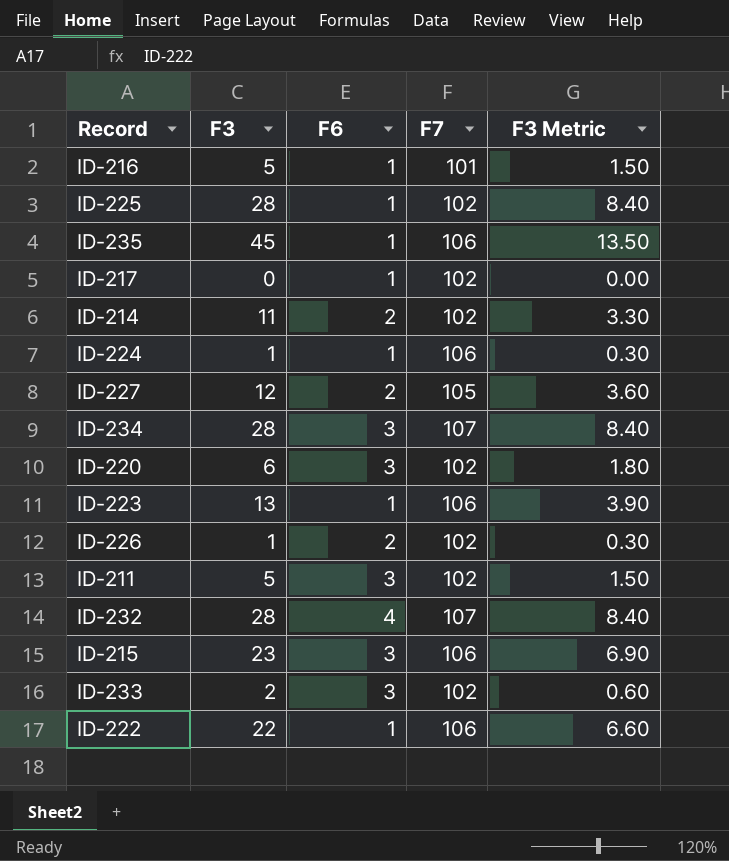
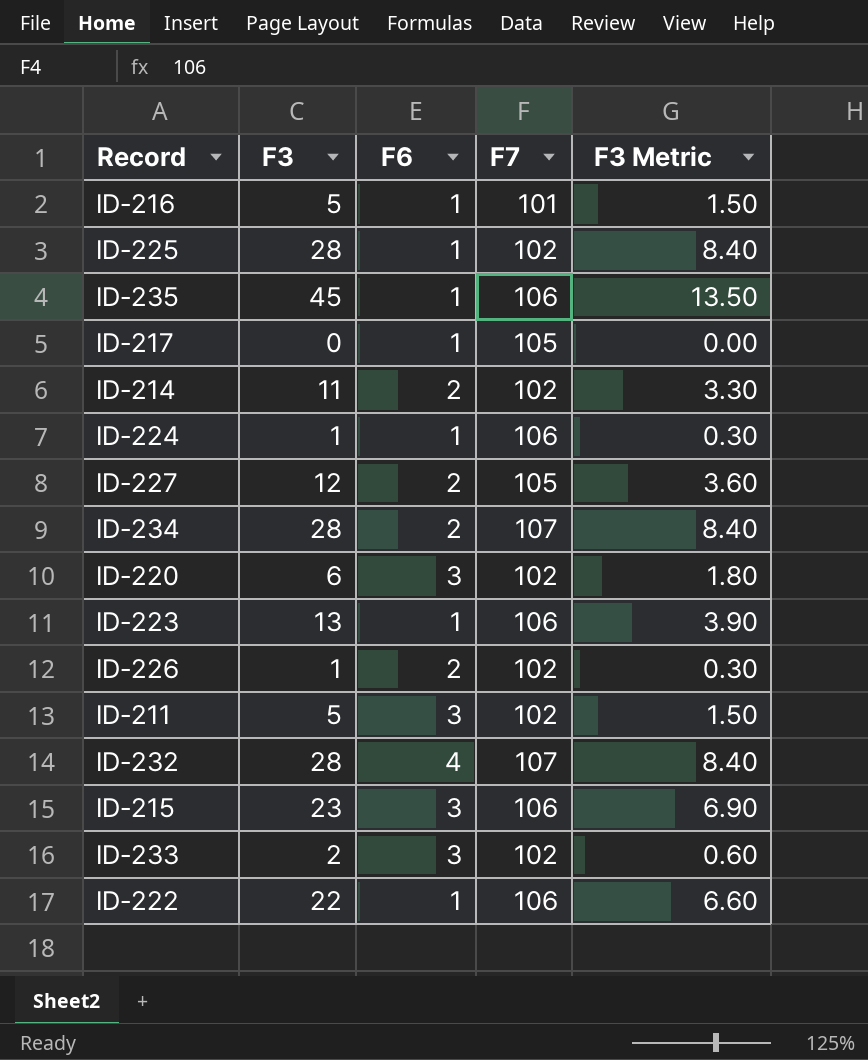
ID-217 | F7: 102 -> 105
ID-234 | F6: 3 -> 2

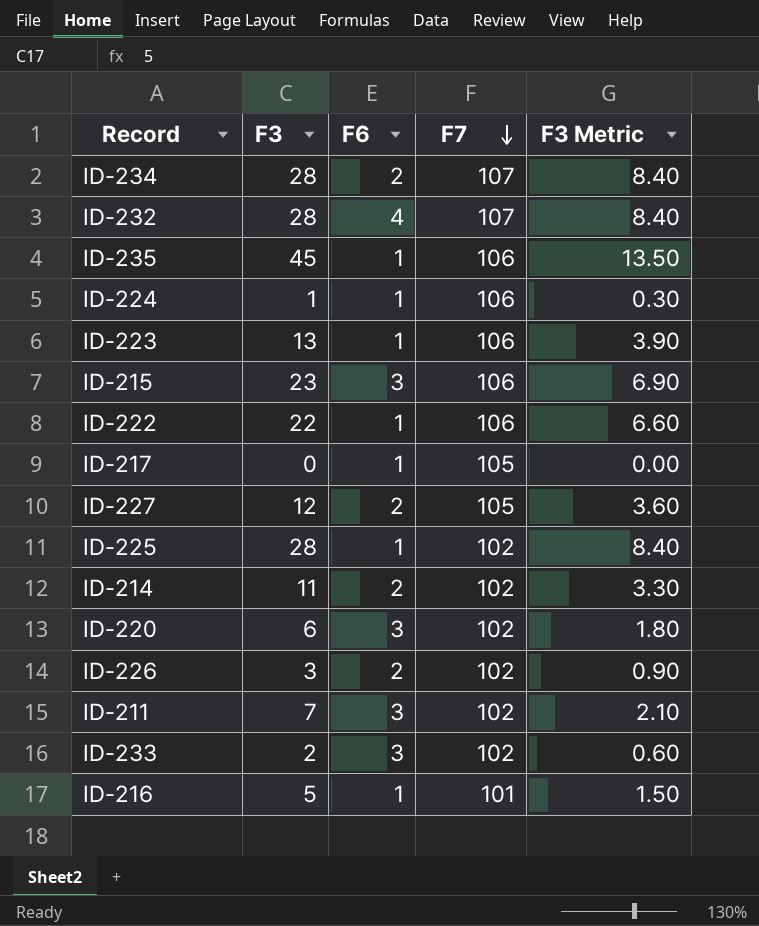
row order: none -> F7 descending
ID-226 | F3: 1 -> 3
ID-226 | F3 Metric: 0.30 -> 0.90
ID-211 | F3: 5 -> 7
ID-211 | F3 Metric: 1.50 -> 2.10

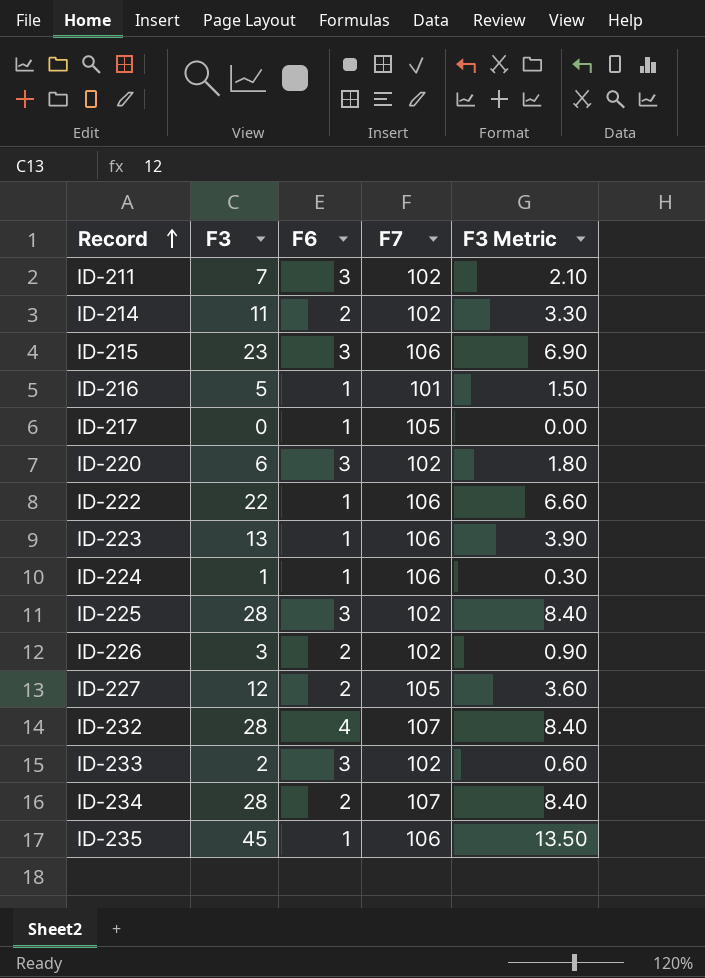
row order: F7 descending -> Record ascending
ID-225 | F6: 1 -> 3

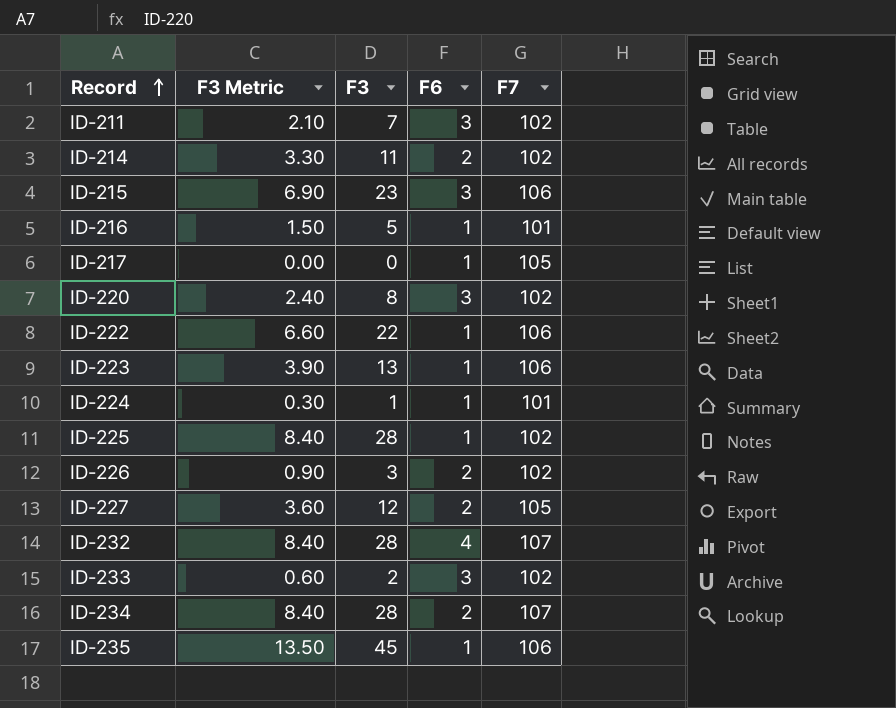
column F3 Metric | position: 5 -> 2
ID-220 | F3 Metric: 1.80 -> 2.40
ID-220 | F3: 6 -> 8
ID-224 | F7: 106 -> 101
ID-225 | F6: 3 -> 1

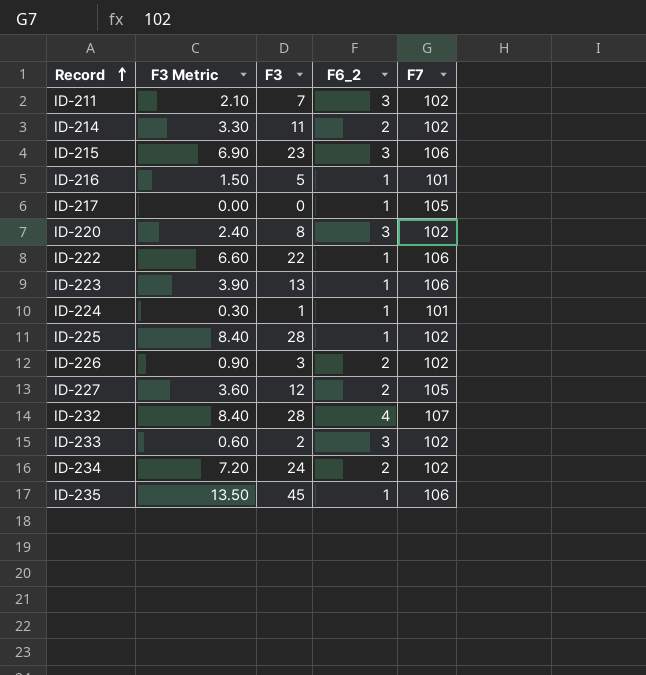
column name: F6 -> F6_2
ID-234 | F3 Metric: 8.40 -> 7.20
ID-234 | F3: 28 -> 24
ID-234 | F7: 107 -> 102

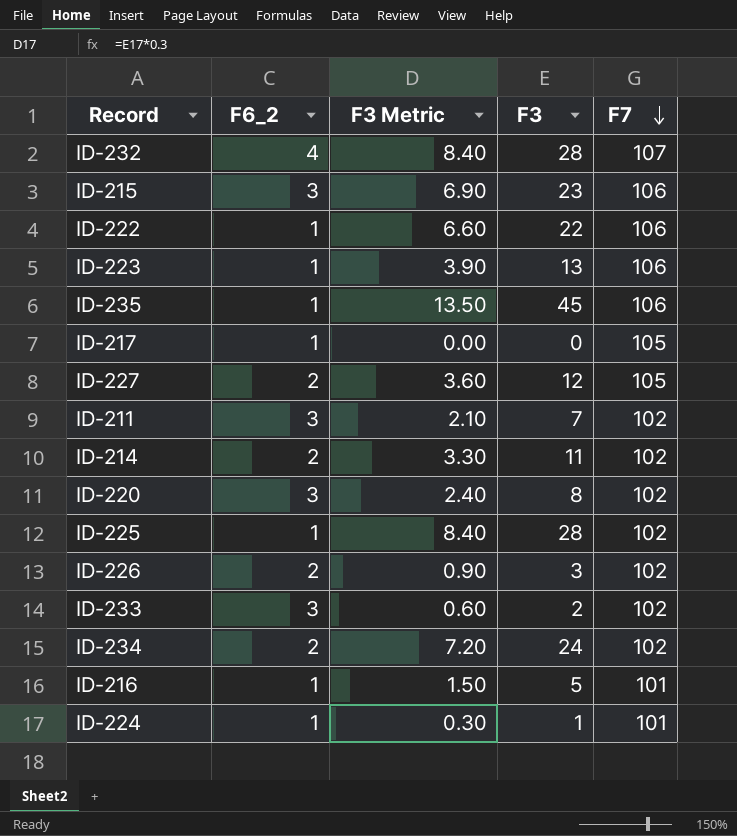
row order: Record ascending -> F7 descending
column F6_2 | position: 4 -> 2

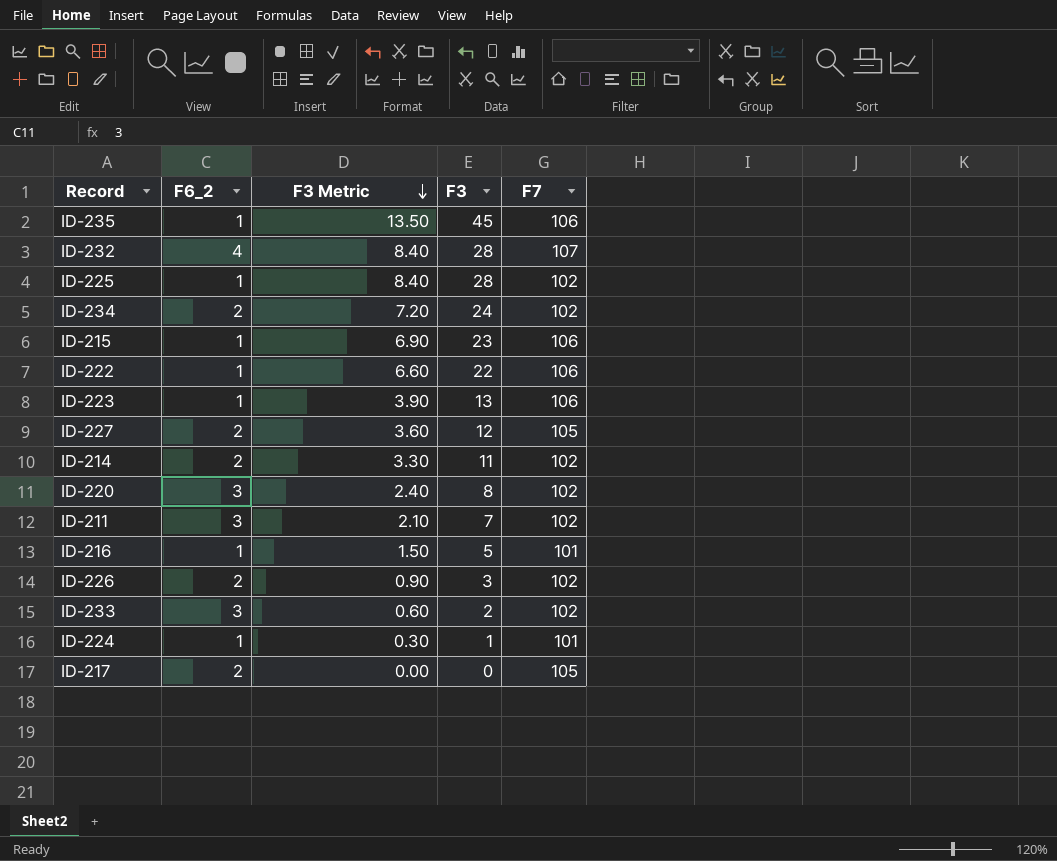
row order: F7 descending -> F3 Metric descending
ID-215 | F6_2: 3 -> 1
ID-217 | F6_2: 1 -> 2

